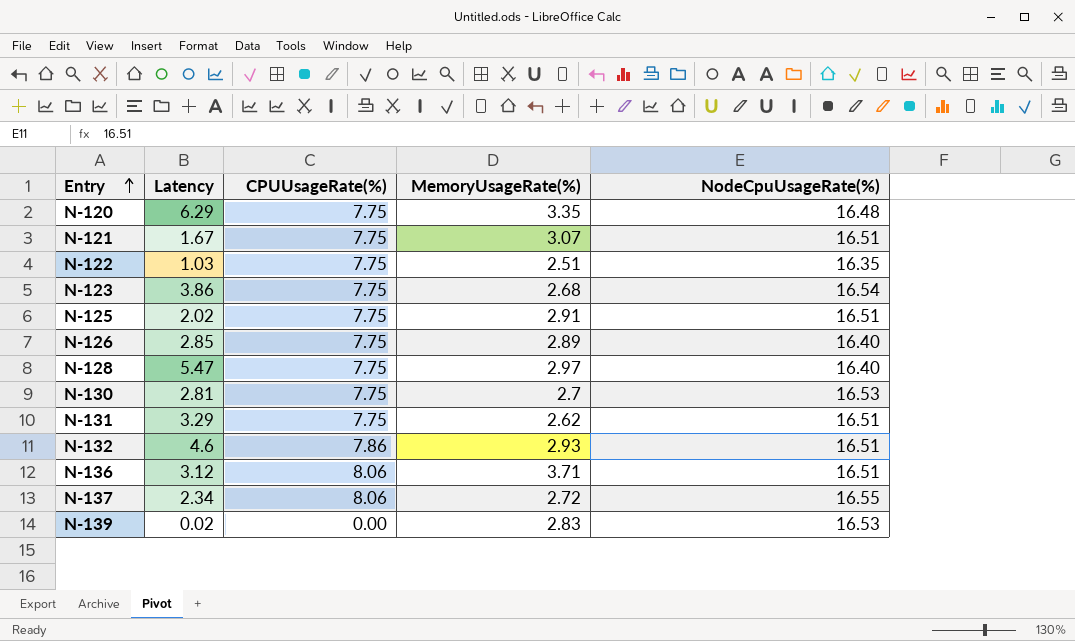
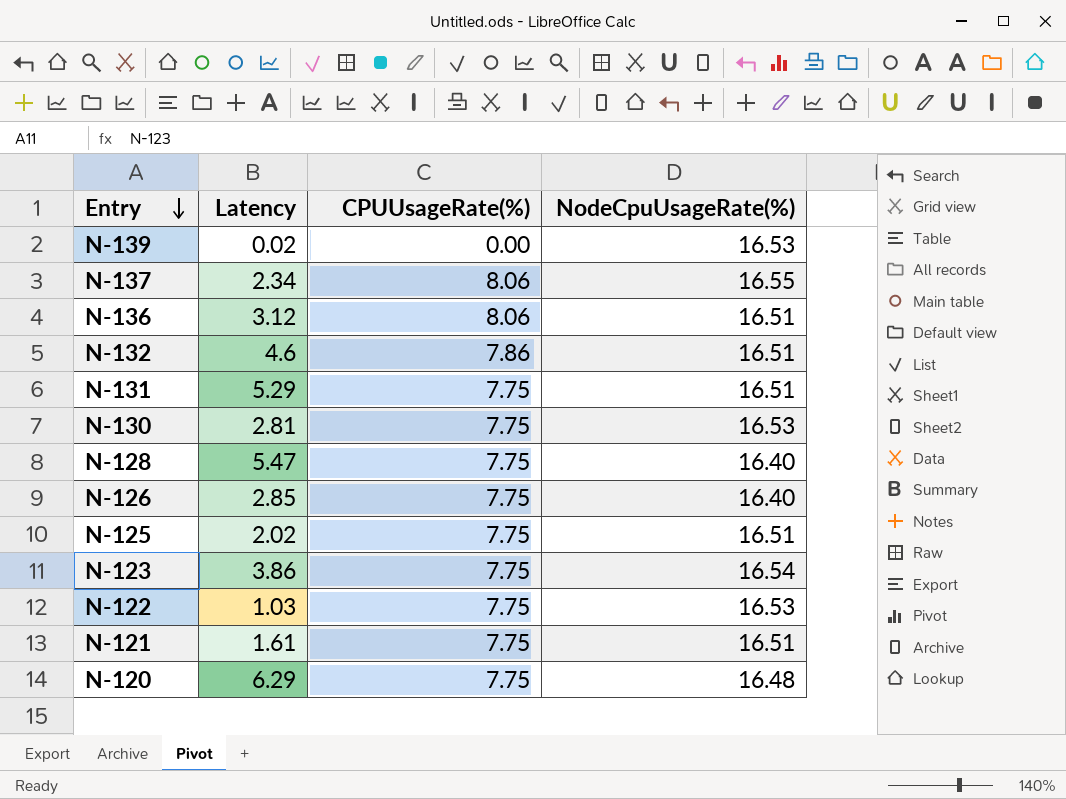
row order: Entry ascending -> Entry descending
column MemoryUsageRate(%) | position: 4 -> none
N-131 | Latency: 3.29 -> 5.29
N-122 | NodeCpuUsageRate(%): 16.35 -> 16.53
N-121 | Latency: 1.67 -> 1.61

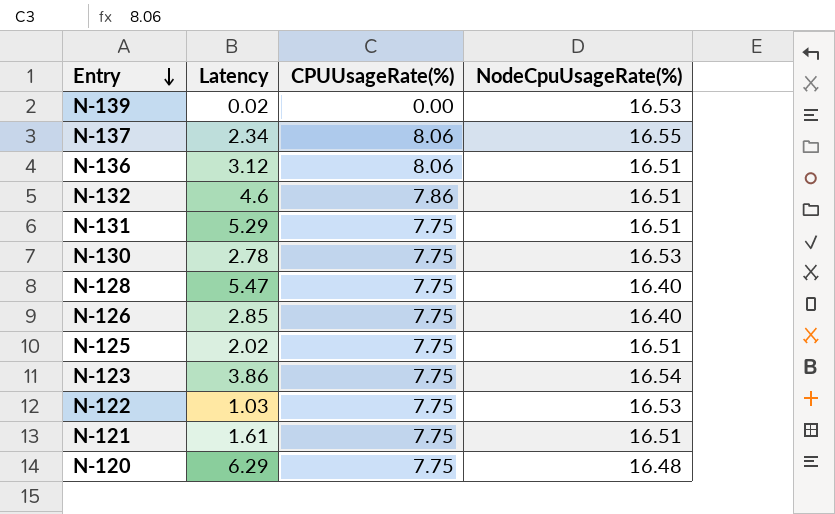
N-130 | Latency: 2.81 -> 2.78

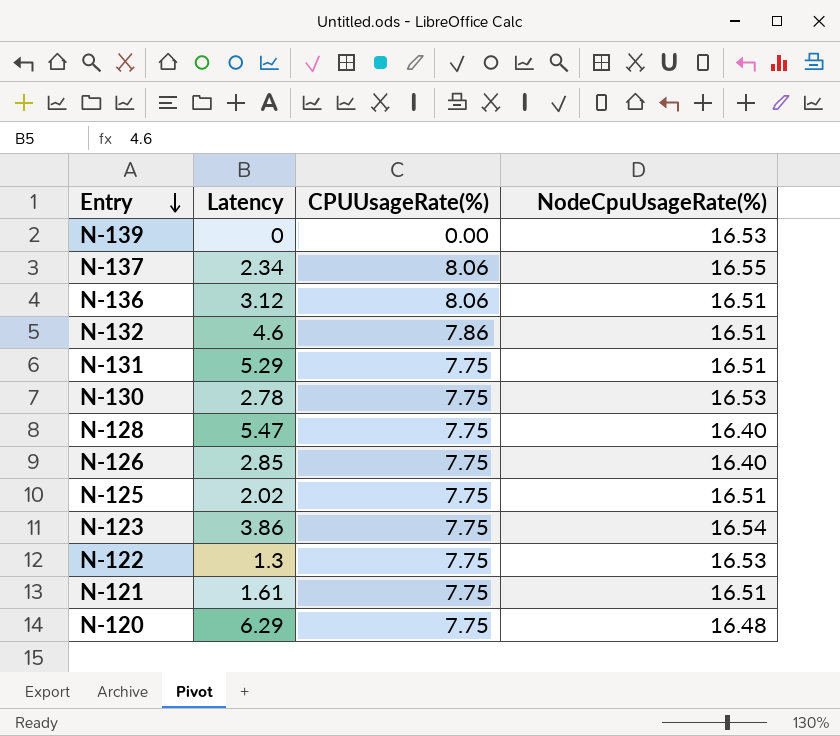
N-139 | Latency: 0.02 -> 0
N-122 | Latency: 1.03 -> 1.3

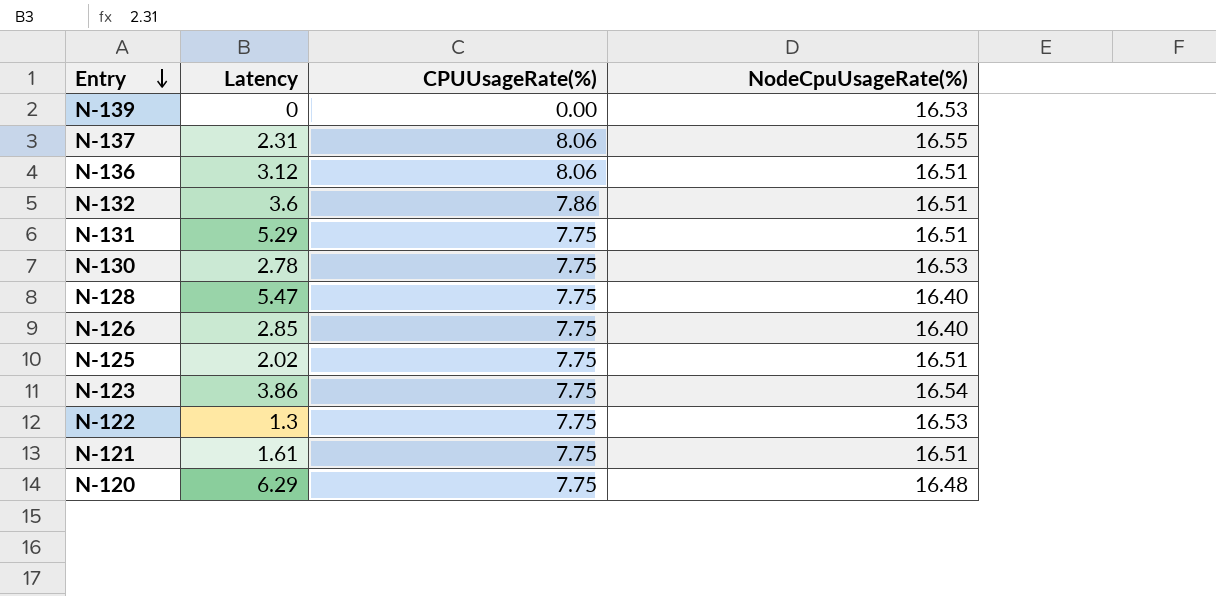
N-137 | Latency: 2.34 -> 2.31
N-132 | Latency: 4.6 -> 3.6

